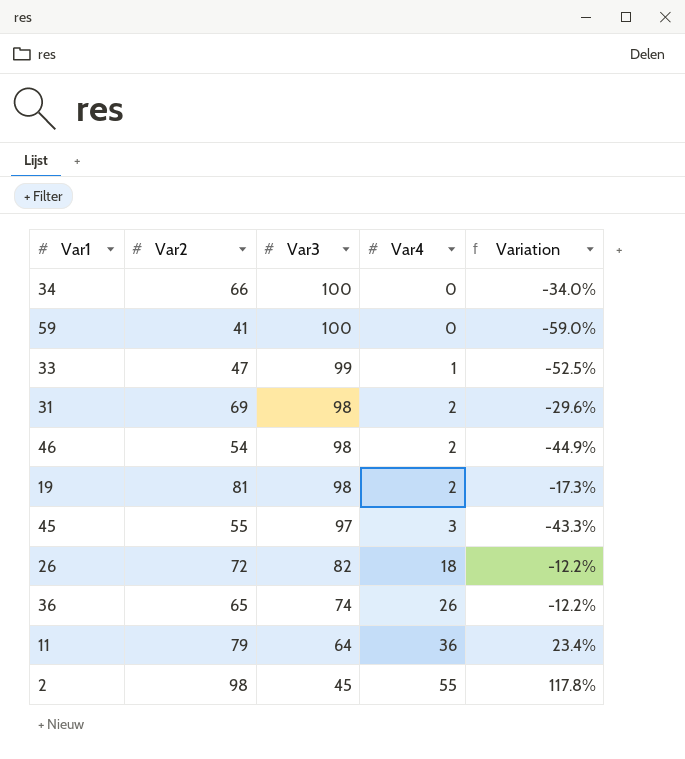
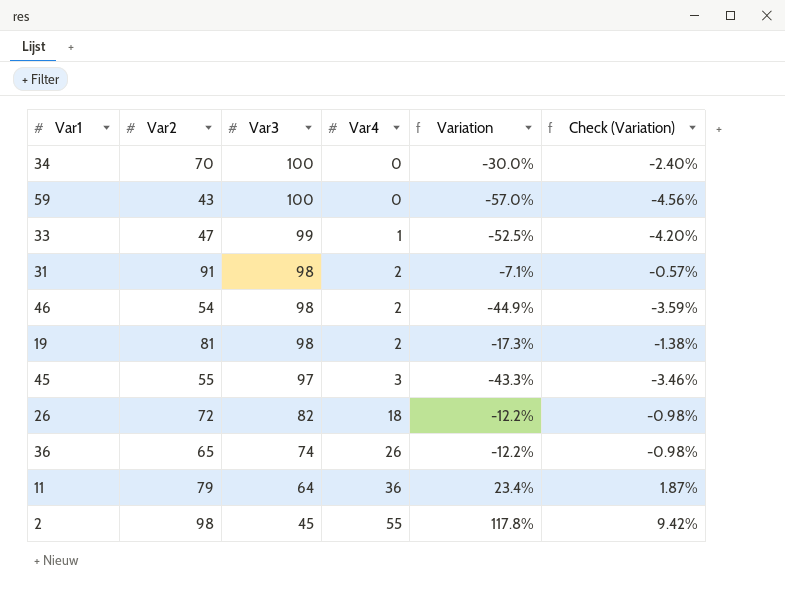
column Check (Variation) | formula: none -> [Variation] * 0.08
34 | Var2: 66 -> 70
34 | Variation: -34.0% -> -30.0%
59 | Var2: 41 -> 43
59 | Variation: -59.0% -> -57.0%
31 | Var2: 69 -> 91
31 | Variation: -29.6% -> -7.1%

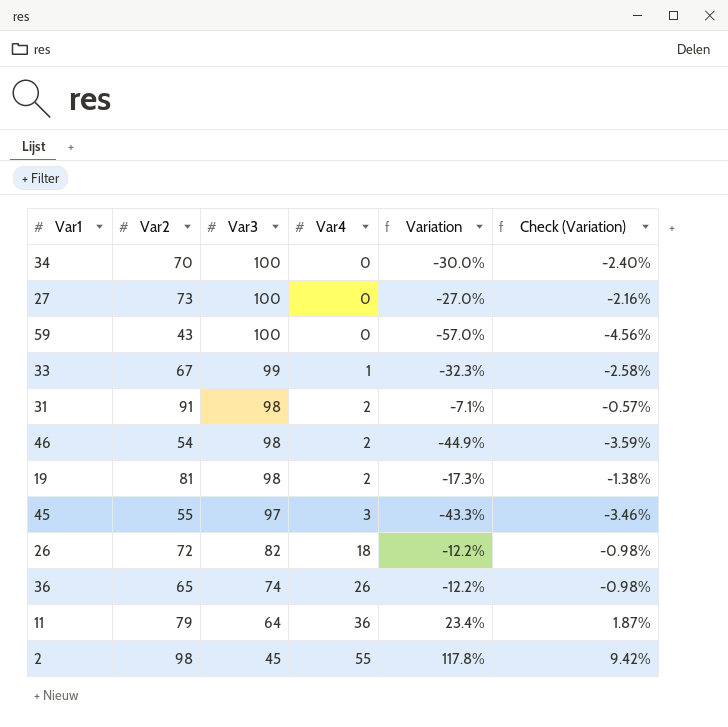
row 27: none -> 73 | 100 | 0 | -27.0% | -2.16%
33 | Var2: 47 -> 67
33 | Variation: -52.5% -> -32.3%
33 | Check (Variation): -4.20% -> -2.58%

